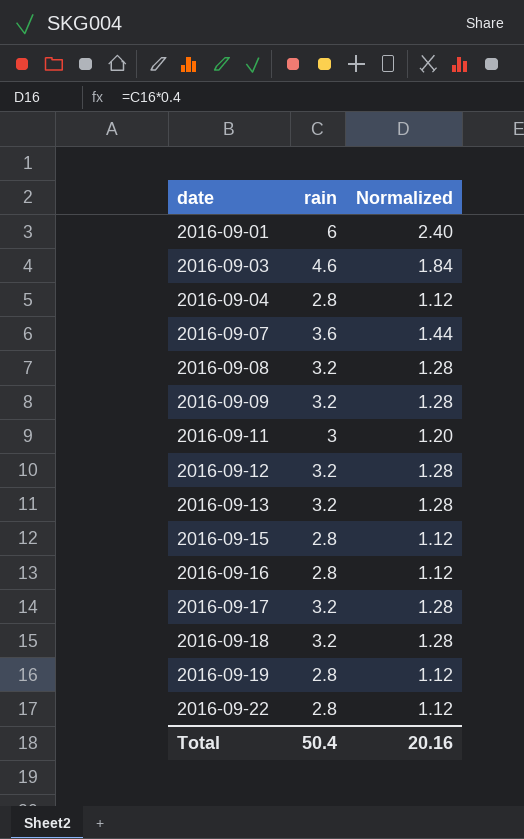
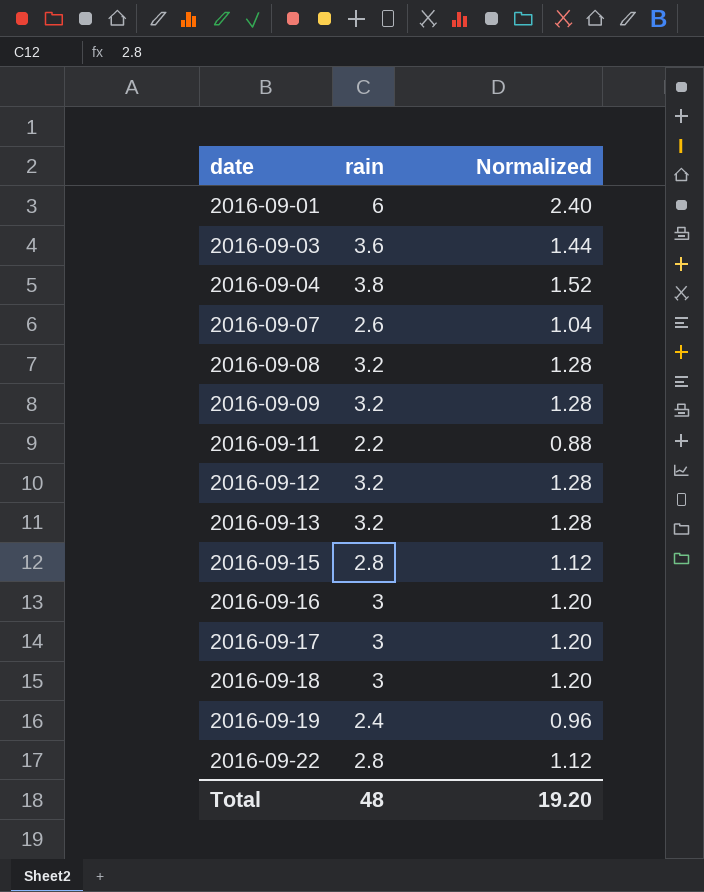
2016-09-03 | rain: 4.6 -> 3.6
2016-09-03 | Normalized: 1.84 -> 1.44
2016-09-04 | rain: 2.8 -> 3.8
2016-09-04 | Normalized: 1.12 -> 1.52
2016-09-07 | rain: 3.6 -> 2.6
2016-09-07 | Normalized: 1.44 -> 1.04
2016-09-11 | rain: 3 -> 2.2
2016-09-11 | Normalized: 1.20 -> 0.88
2016-09-16 | rain: 2.8 -> 3
2016-09-16 | Normalized: 1.12 -> 1.20
2016-09-17 | rain: 3.2 -> 3
2016-09-17 | Normalized: 1.28 -> 1.20
2016-09-18 | rain: 3.2 -> 3
2016-09-18 | Normalized: 1.28 -> 1.20
2016-09-19 | rain: 2.8 -> 2.4
2016-09-19 | Normalized: 1.12 -> 0.96
Total | rain: 50.4 -> 48
Total | Normalized: 20.16 -> 19.20

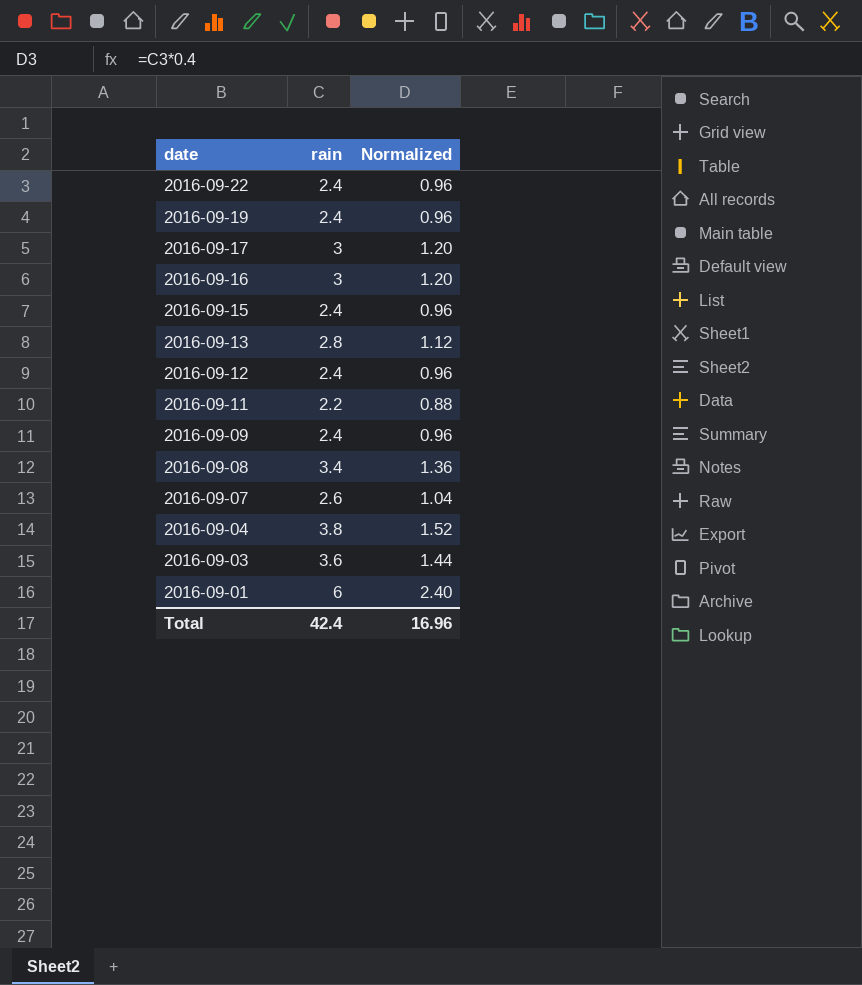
row order: date ascending -> date descending
row 2016-09-18: 3 | 1.20 -> none
2016-09-22 | rain: 2.8 -> 2.4
2016-09-22 | Normalized: 1.12 -> 0.96
2016-09-15 | rain: 2.8 -> 2.4
2016-09-15 | Normalized: 1.12 -> 0.96
2016-09-13 | rain: 3.2 -> 2.8
2016-09-13 | Normalized: 1.28 -> 1.12
2016-09-12 | rain: 3.2 -> 2.4
2016-09-12 | Normalized: 1.28 -> 0.96
2016-09-09 | rain: 3.2 -> 2.4
2016-09-09 | Normalized: 1.28 -> 0.96
2016-09-08 | rain: 3.2 -> 3.4
2016-09-08 | Normalized: 1.28 -> 1.36
Total | rain: 48 -> 42.4
Total | Normalized: 19.20 -> 16.96

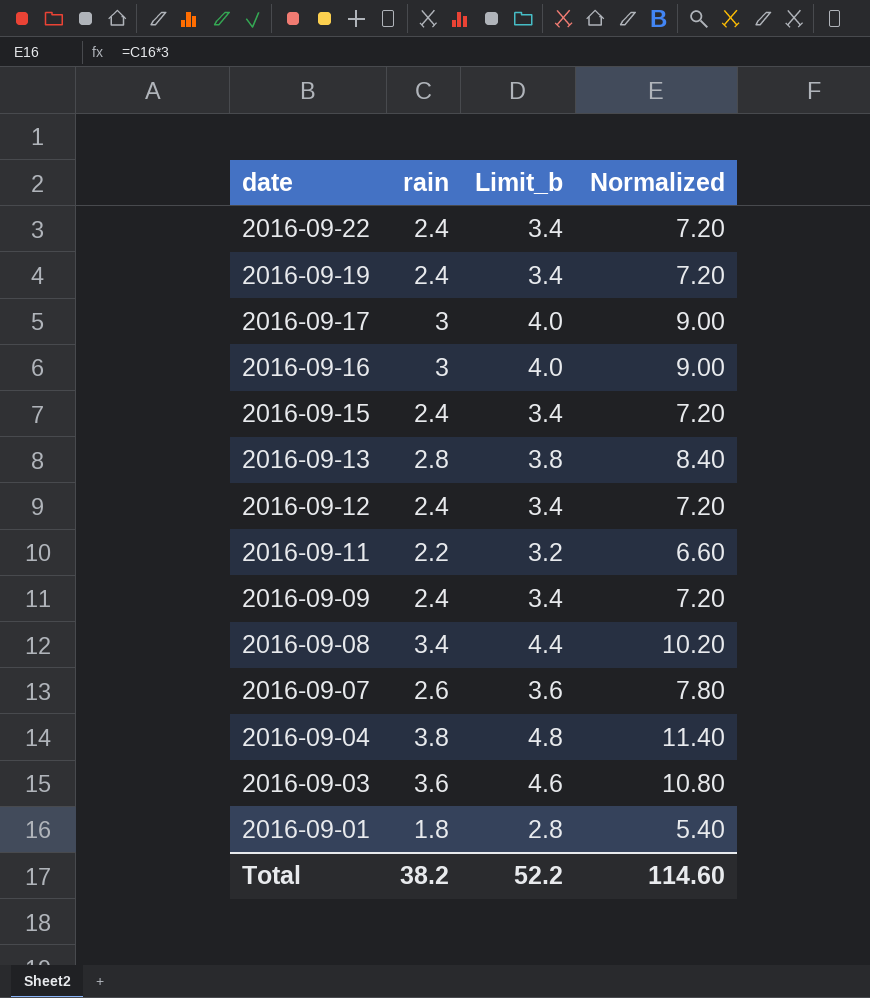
column Limit_b | formula: none -> [rain] + 1
column Normalized | formula: [rain] * 0.4 -> [rain] * 3
2016-09-01 | rain: 6 -> 1.8
Total | rain: 42.4 -> 38.2
Total | Normalized: 16.96 -> 114.60

